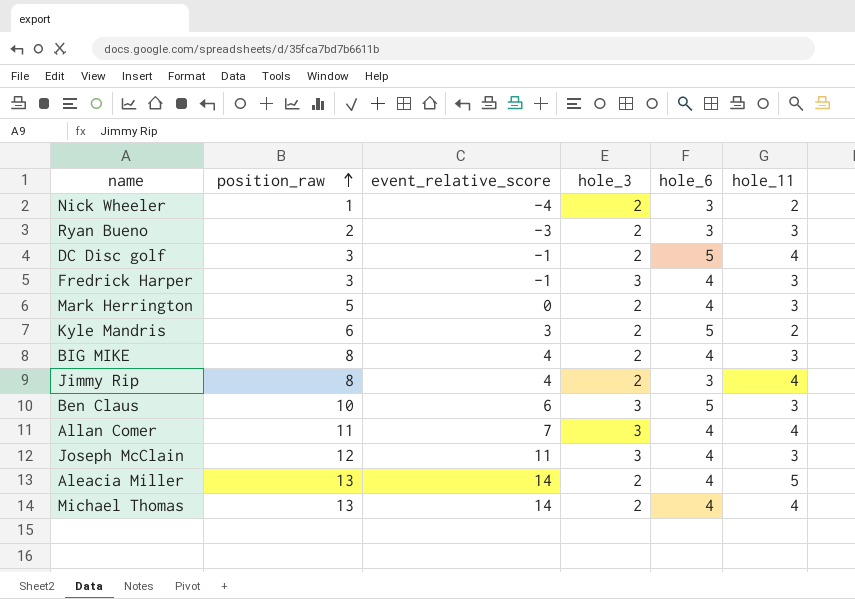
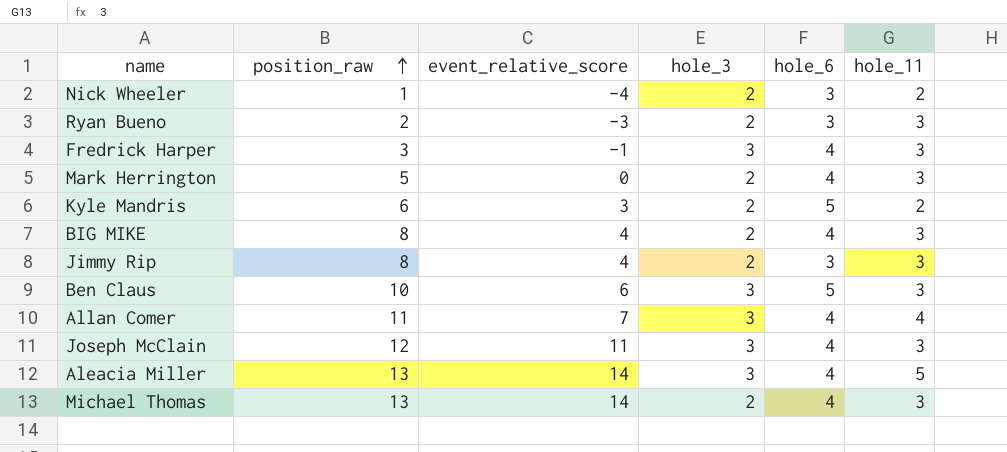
row DC Disc golf: 3 | -1 | 2 | 5 | 4 -> none
Jimmy Rip | hole_11: 4 -> 3
Aleacia Miller | hole_3: 2 -> 3
Michael Thomas | hole_11: 4 -> 3

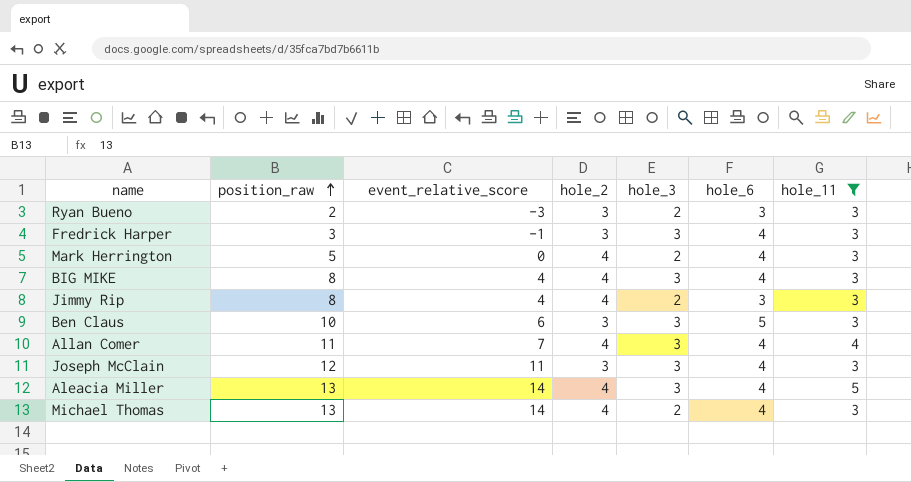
filter: none -> hole_11 != 2
column hole_2 | position: none -> 4
BIG MIKE | hole_3: 2 -> 3

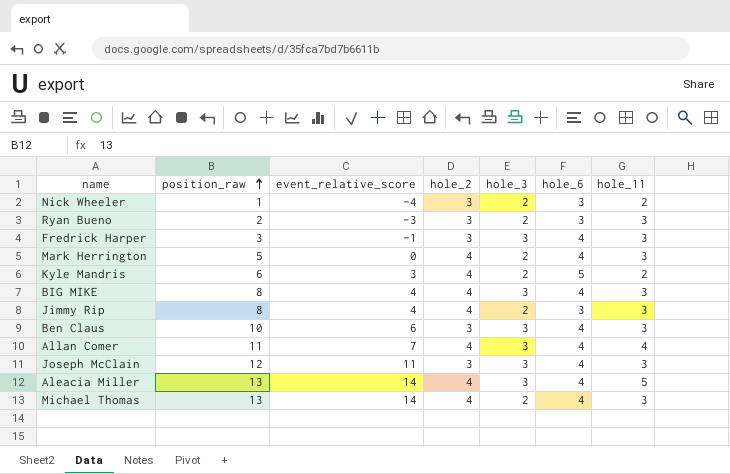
filter: hole_11 != 2 -> none
Ben Claus | hole_6: 5 -> 4

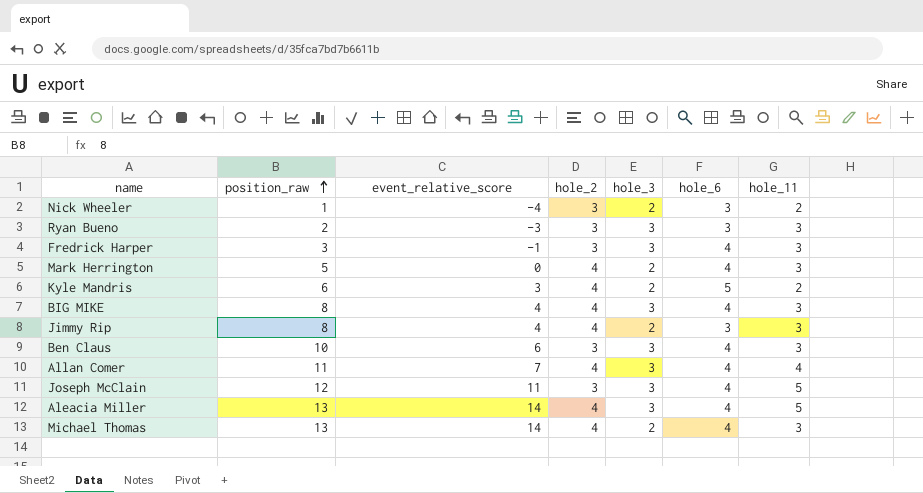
Ryan Bueno | hole_3: 2 -> 3
Joseph McClain | hole_11: 3 -> 5

